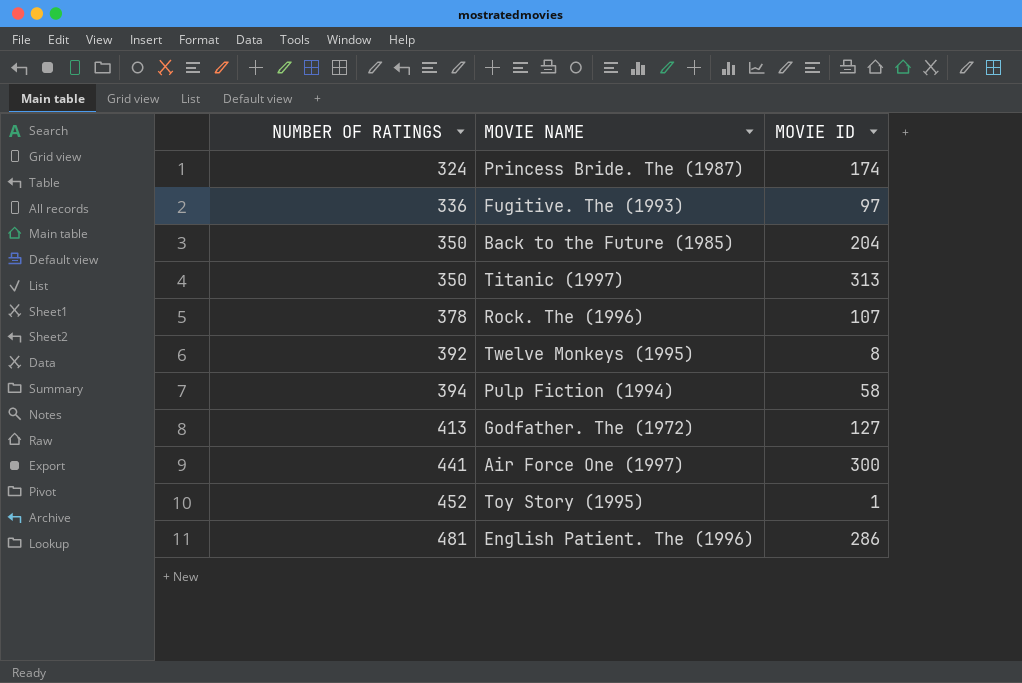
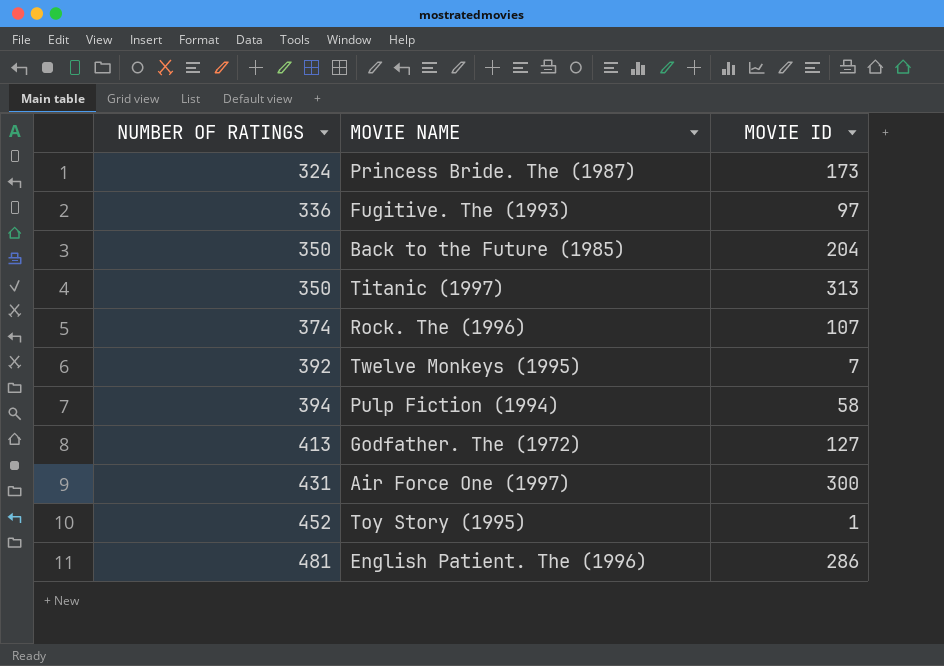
Princess Bride. The (1987) | MOVIE ID: 174 -> 173
Rock. The (1996) | NUMBER OF RATINGS: 378 -> 374
Twelve Monkeys (1995) | MOVIE ID: 8 -> 7
Air Force One (1997) | NUMBER OF RATINGS: 441 -> 431

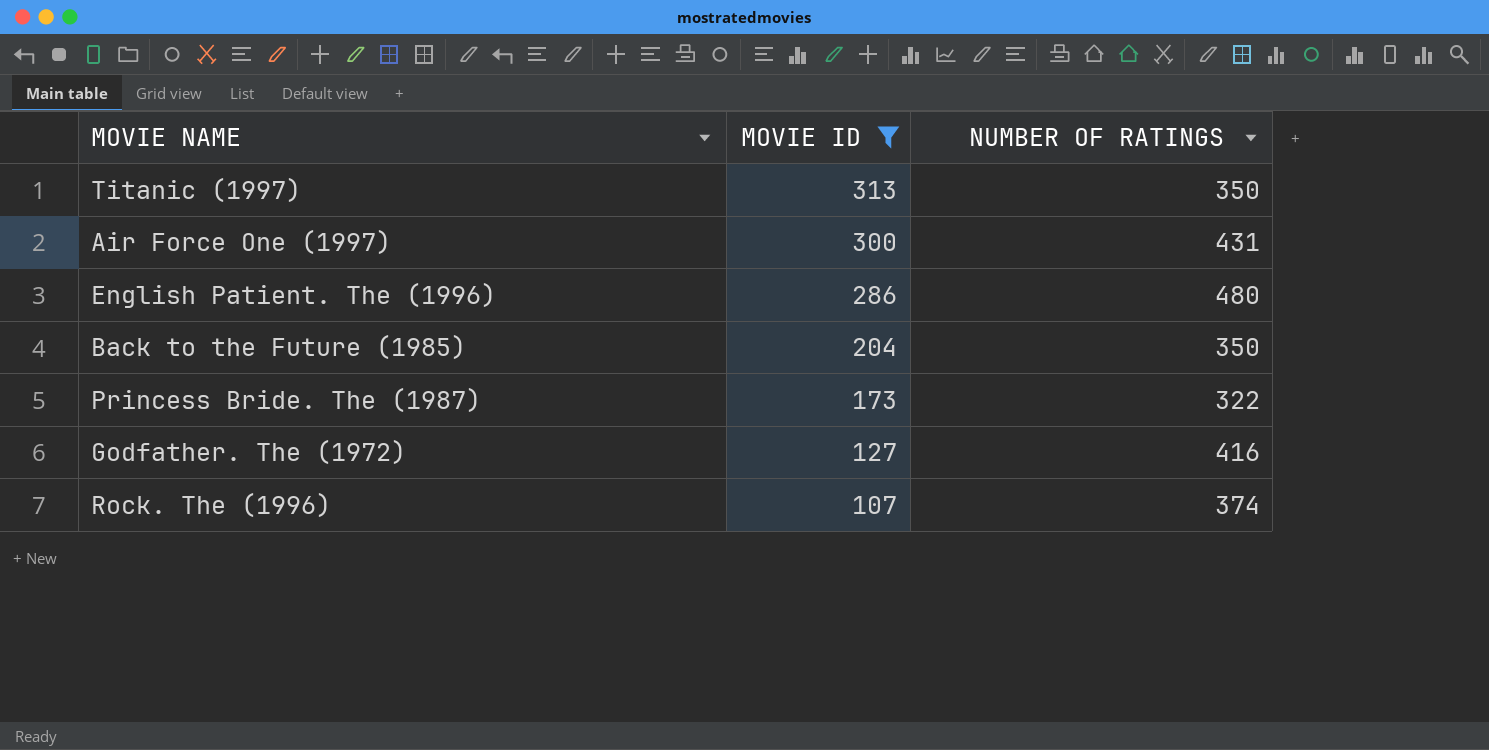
filter: none -> MOVIE ID >= 107
row order: NUMBER OF RATINGS ascending -> MOVIE ID descending
column NUMBER OF RATINGS | position: 1 -> 3
English Patient. The (1996) | NUMBER OF RATINGS: 481 -> 480
Princess Bride. The (1987) | NUMBER OF RATINGS: 324 -> 322
Godfather. The (1972) | NUMBER OF RATINGS: 413 -> 416

